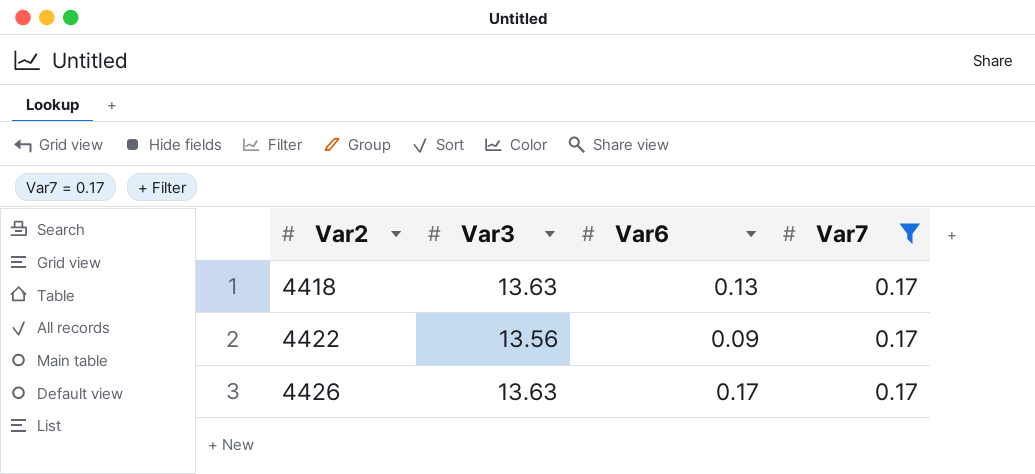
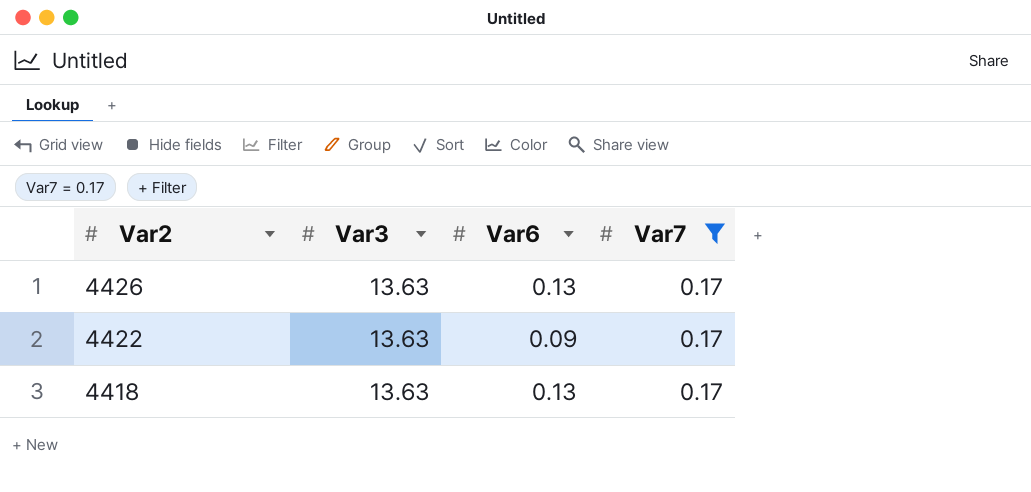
row order: Var2 ascending -> Var2 descending
4426 | Var6: 0.17 -> 0.13
4422 | Var3: 13.56 -> 13.63

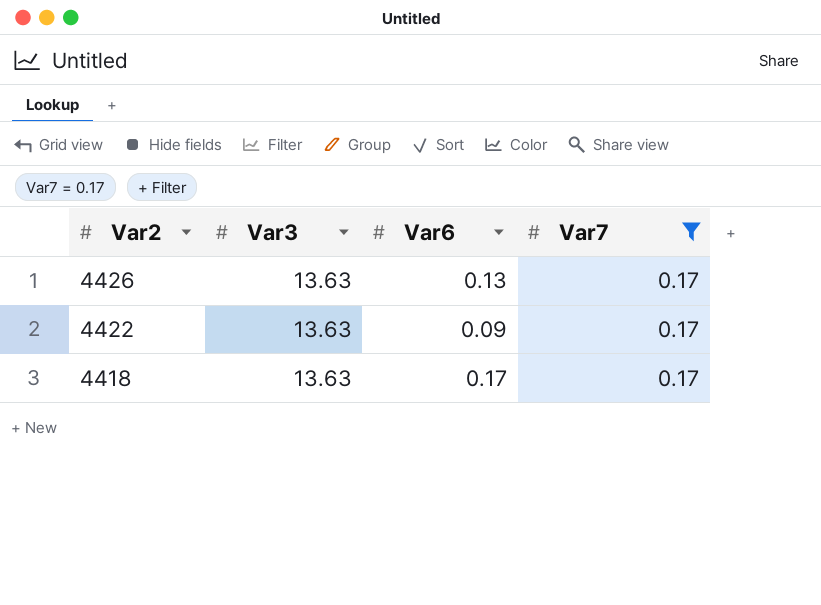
4418 | Var6: 0.13 -> 0.17

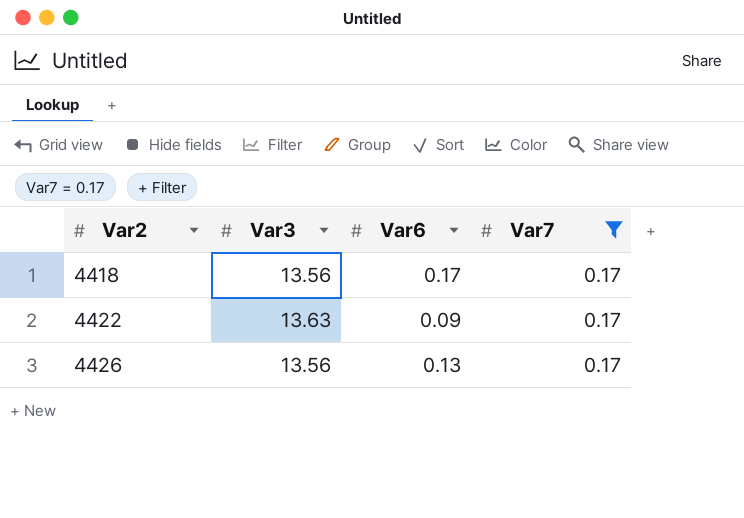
row order: Var2 descending -> Var2 ascending
4418 | Var3: 13.63 -> 13.56
4426 | Var3: 13.63 -> 13.56

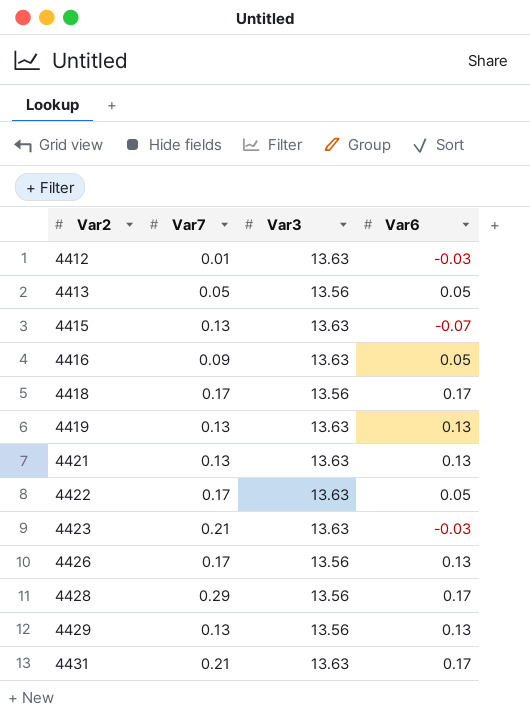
filter: Var7 = 0.17 -> none
column Var7 | position: 4 -> 2
4422 | Var6: 0.09 -> 0.05

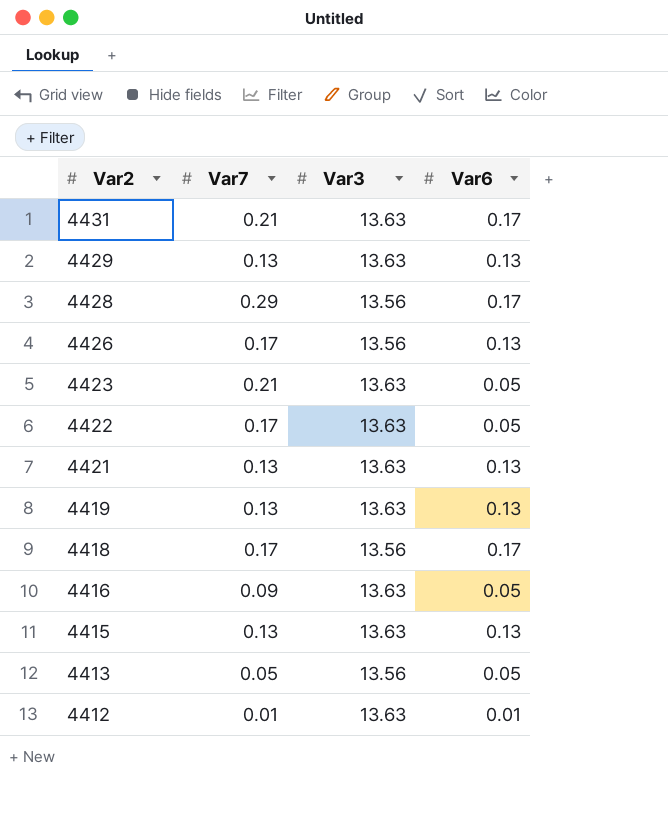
row order: Var2 ascending -> Var2 descending
4429 | Var3: 13.56 -> 13.63
4423 | Var6: -0.03 -> 0.05
4415 | Var6: -0.07 -> 0.13
4412 | Var6: -0.03 -> 0.01

